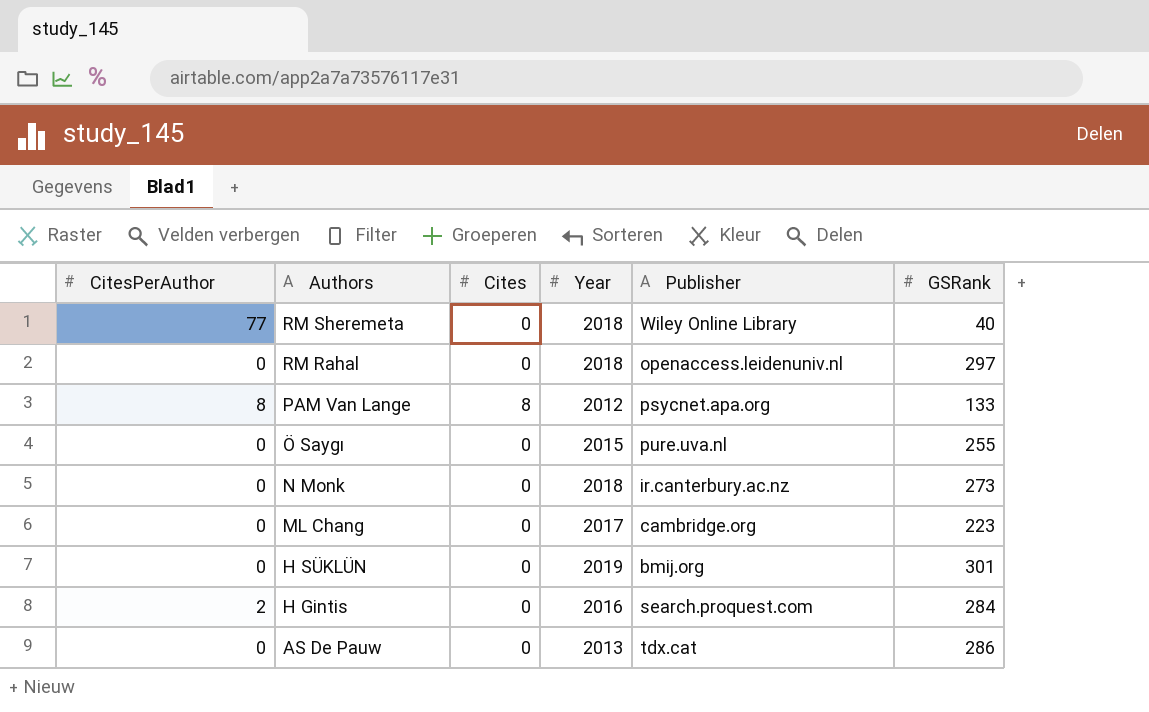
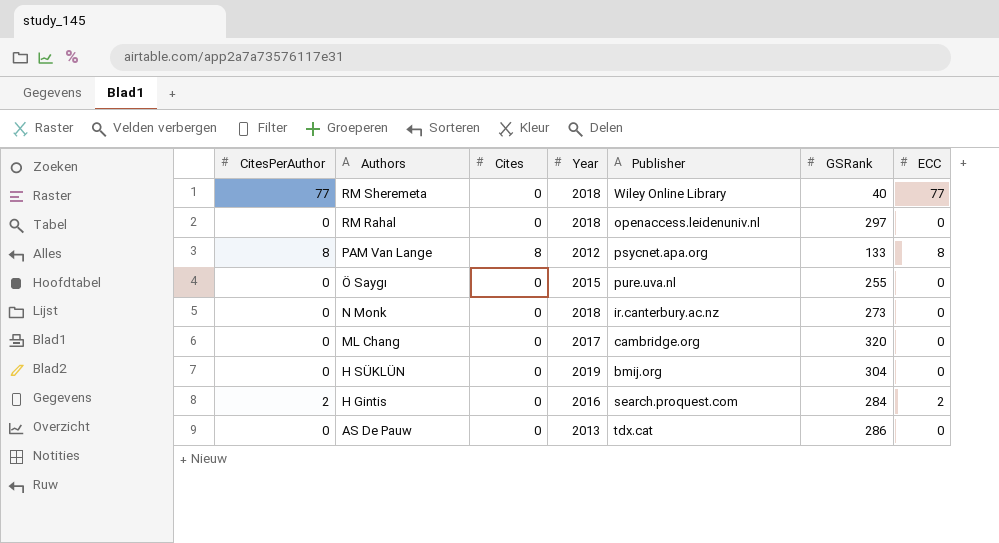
column ECC | position: none -> 7
ML Chang | GSRank: 223 -> 320
H SÜKLÜN | GSRank: 301 -> 304

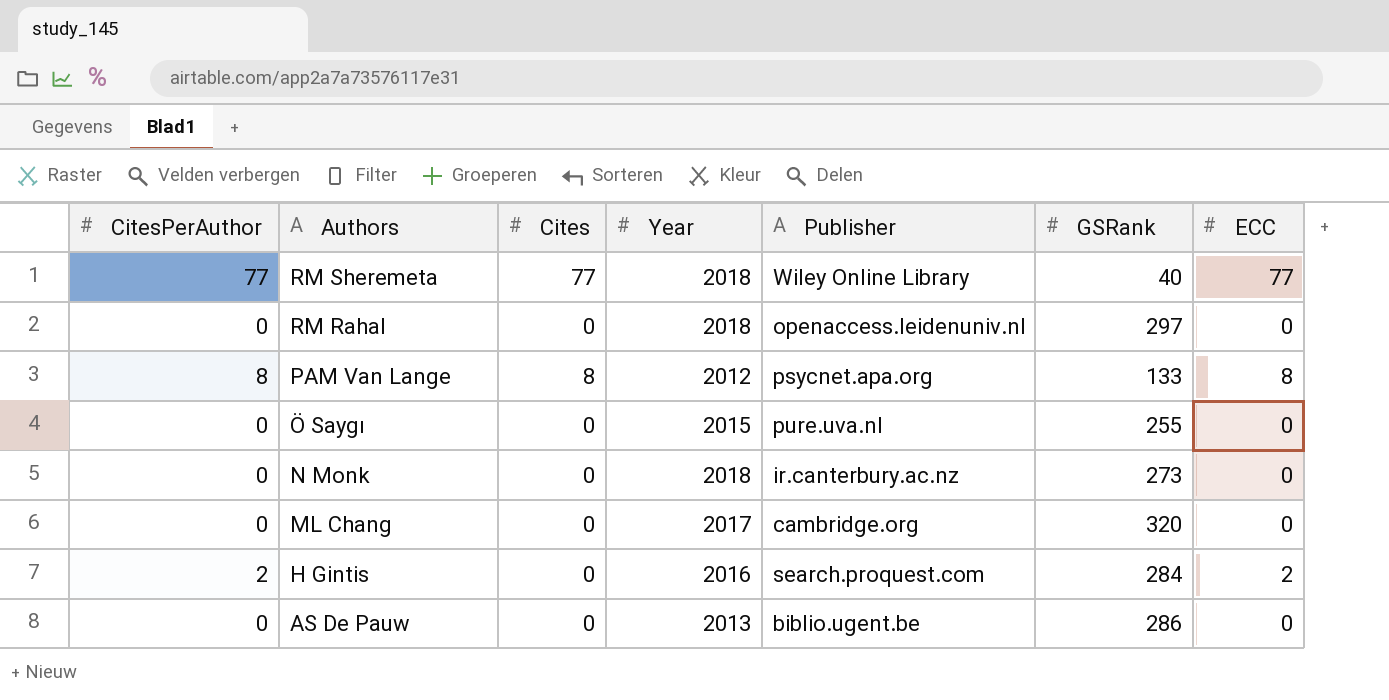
row H SÜKLÜN: 0 | 0 | 2019 | bmij.org | 304 | 0 -> none
RM Sheremeta | Cites: 0 -> 77
AS De Pauw | Publisher: tdx.cat -> biblio.ugent.be

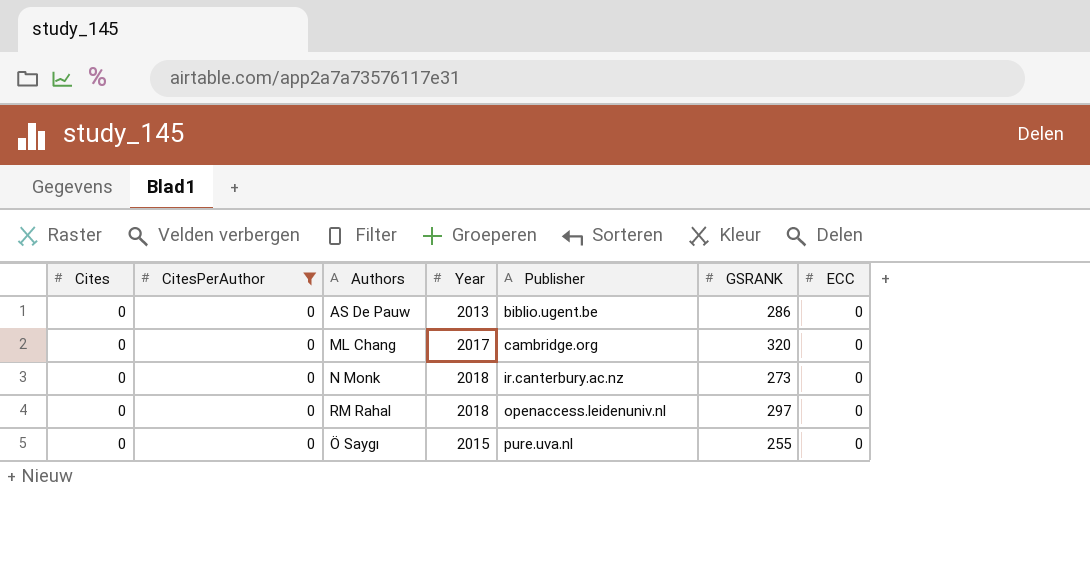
filter: none -> CitesPerAuthor = 0
row order: Authors descending -> Publisher ascending
column Cites | position: 3 -> 1
column name: GSRank -> GSRANK

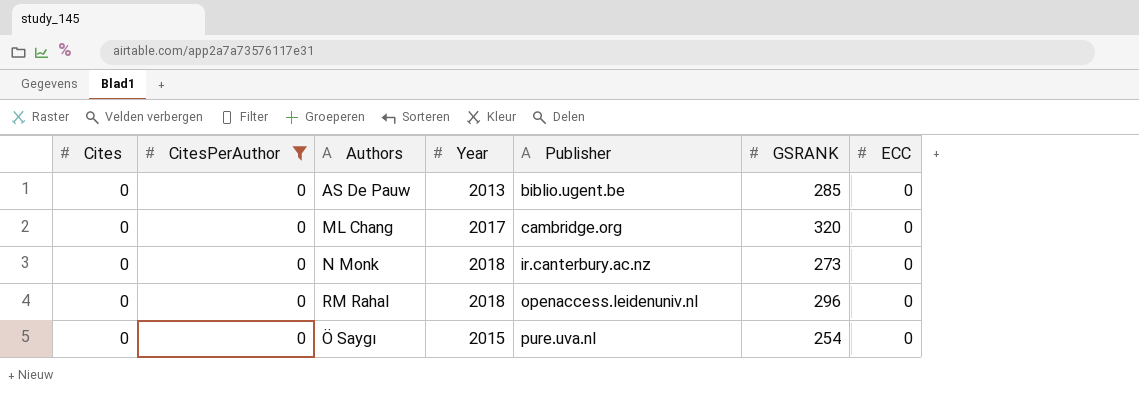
AS De Pauw | GSRANK: 286 -> 285
RM Rahal | GSRANK: 297 -> 296
Ö Saygı | GSRANK: 255 -> 254

